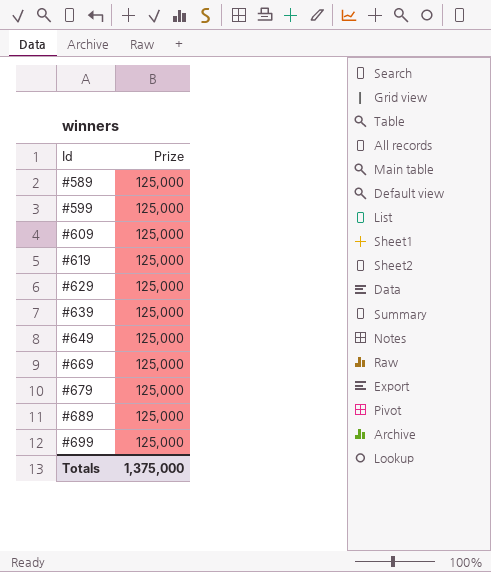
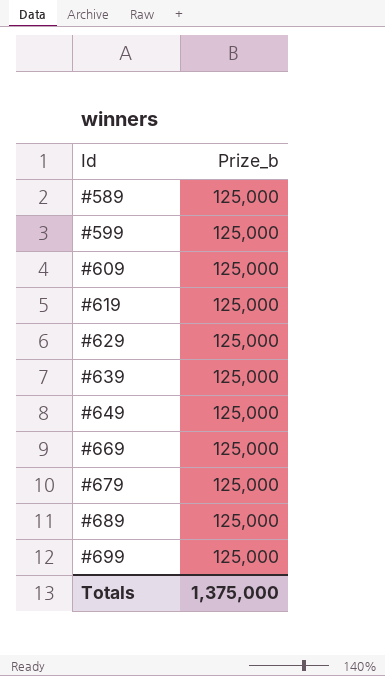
column name: Prize -> Prize_b

